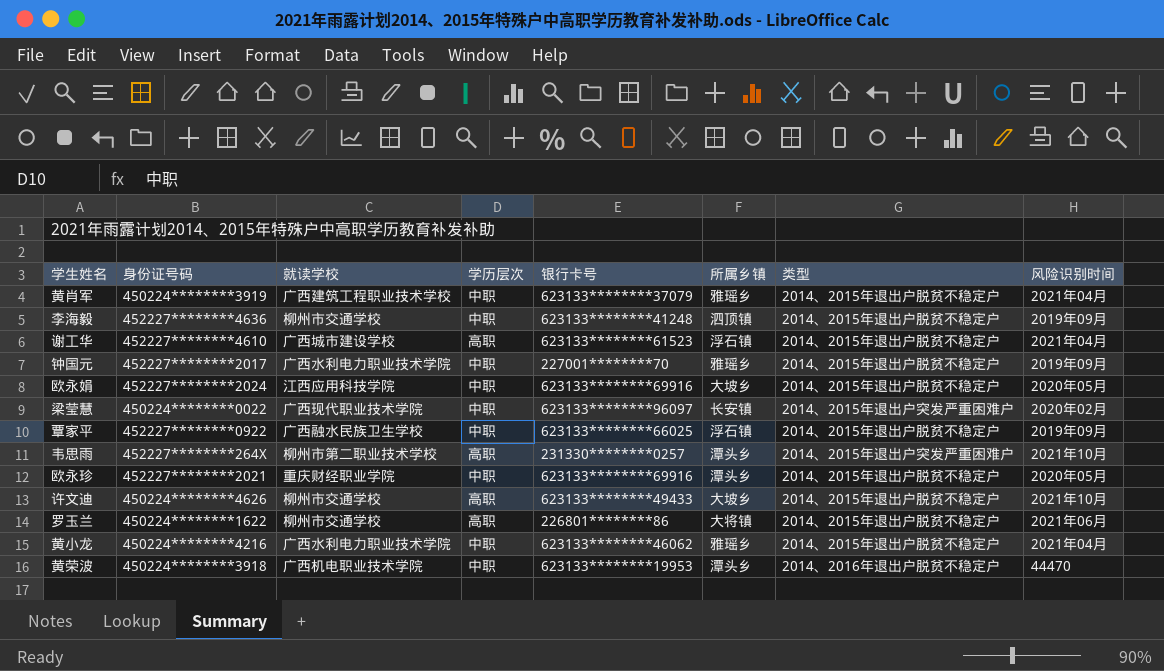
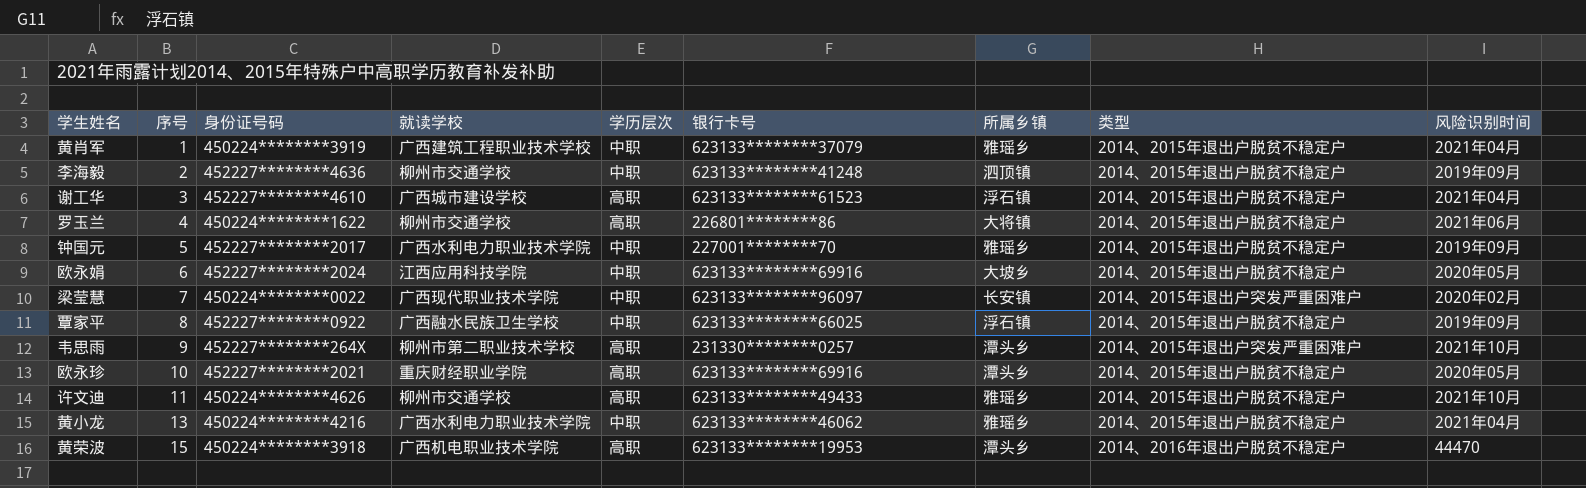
row order: none -> 序号 ascending
column 序号 | position: none -> 2
欧永珍 | 学历层次: 中职 -> 高职
许文迪 | 所属乡镇: 大坡乡 -> 雅瑶乡
黄荣波 | 学历层次: 中职 -> 高职

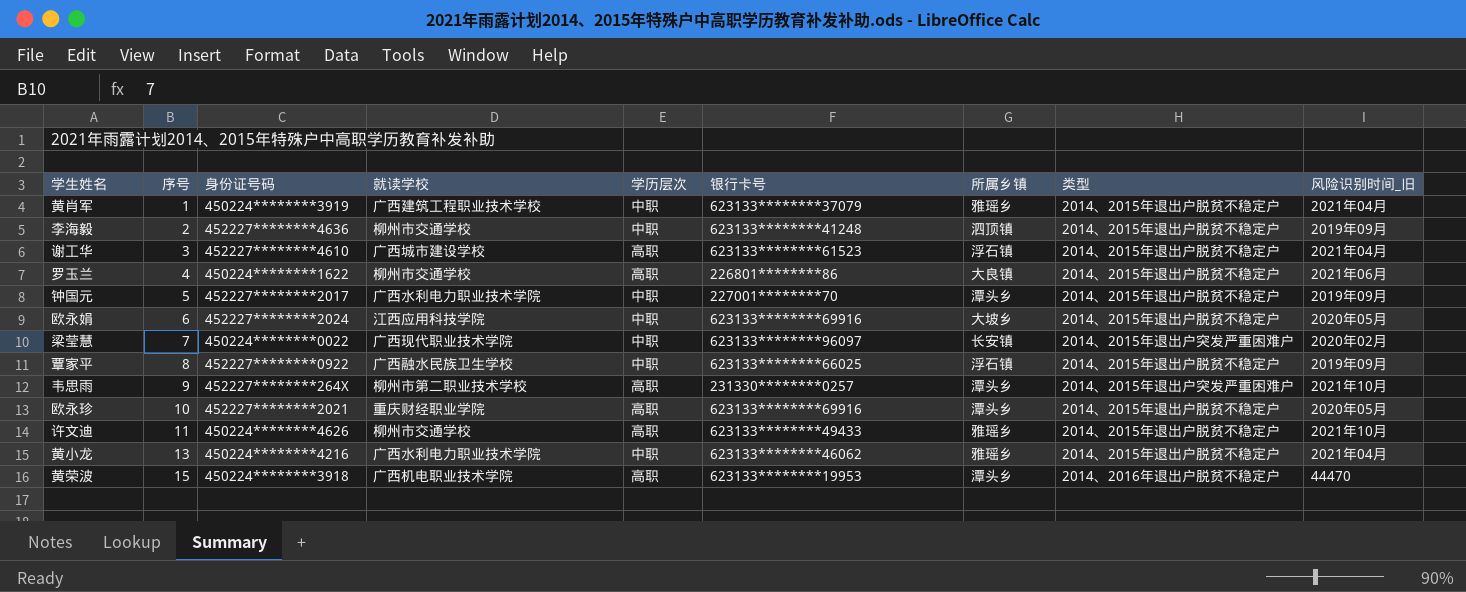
column name: 风险识别时间 -> 风险识别时间_旧
罗玉兰 | 所属乡镇: 大将镇 -> 大良镇
钟国元 | 所属乡镇: 雅瑶乡 -> 潭头乡

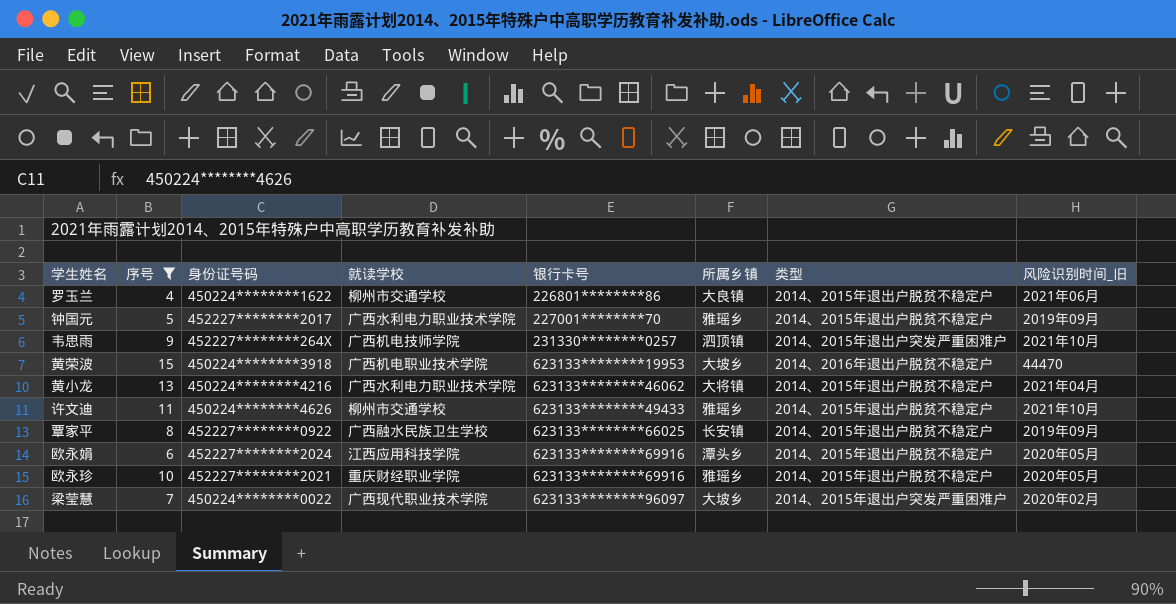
filter: none -> 序号 >= 4
row order: 序号 ascending -> 银行卡号 ascending
column 学历层次 | position: 5 -> none
钟国元 | 所属乡镇: 潭头乡 -> 雅瑶乡
韦思雨 | 就读学校: 柳州市第二职业技术学校 -> 广西机电技师学院
韦思雨 | 所属乡镇: 潭头乡 -> 泗顶镇
黄荣波 | 所属乡镇: 潭头乡 -> 大坡乡
黄小龙 | 所属乡镇: 雅瑶乡 -> 大将镇
覃家平 | 所属乡镇: 浮石镇 -> 长安镇
欧永娟 | 所属乡镇: 大坡乡 -> 潭头乡
欧永珍 | 所属乡镇: 潭头乡 -> 雅瑶乡
梁莹慧 | 所属乡镇: 长安镇 -> 大坡乡

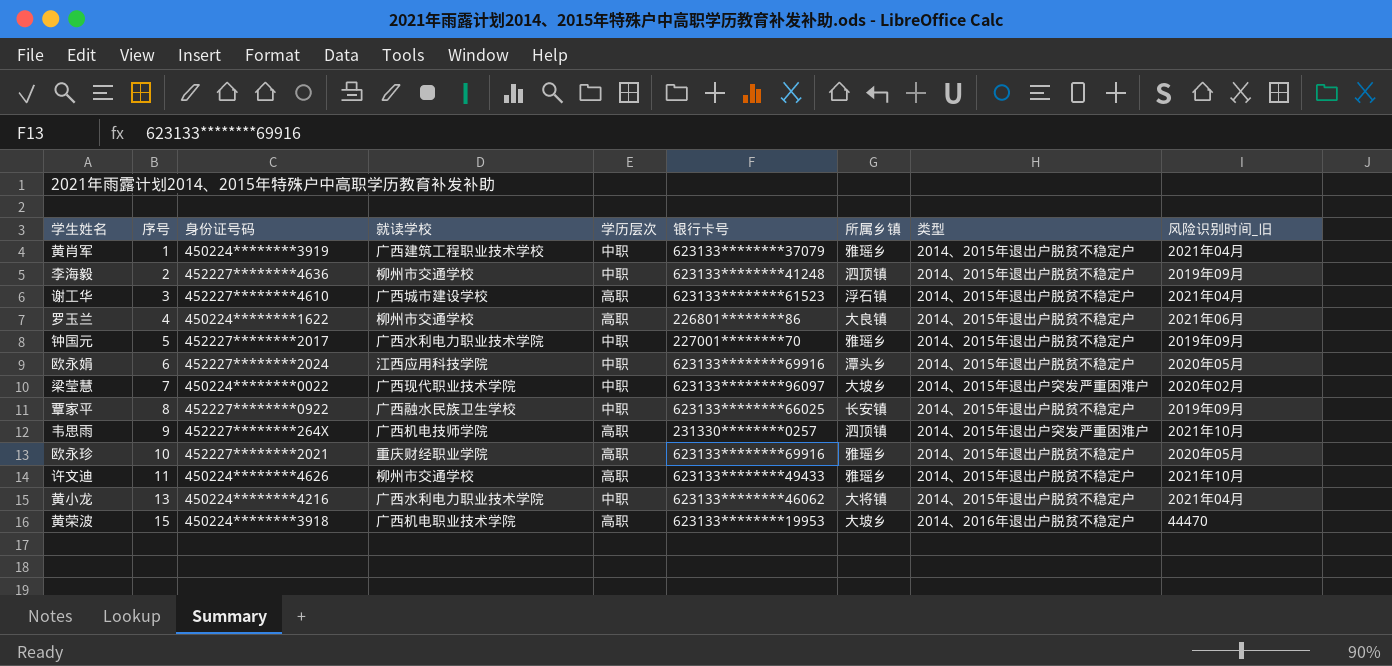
filter: 序号 >= 4 -> none
row order: 银行卡号 ascending -> 序号 ascending
column 学历层次 | position: none -> 5

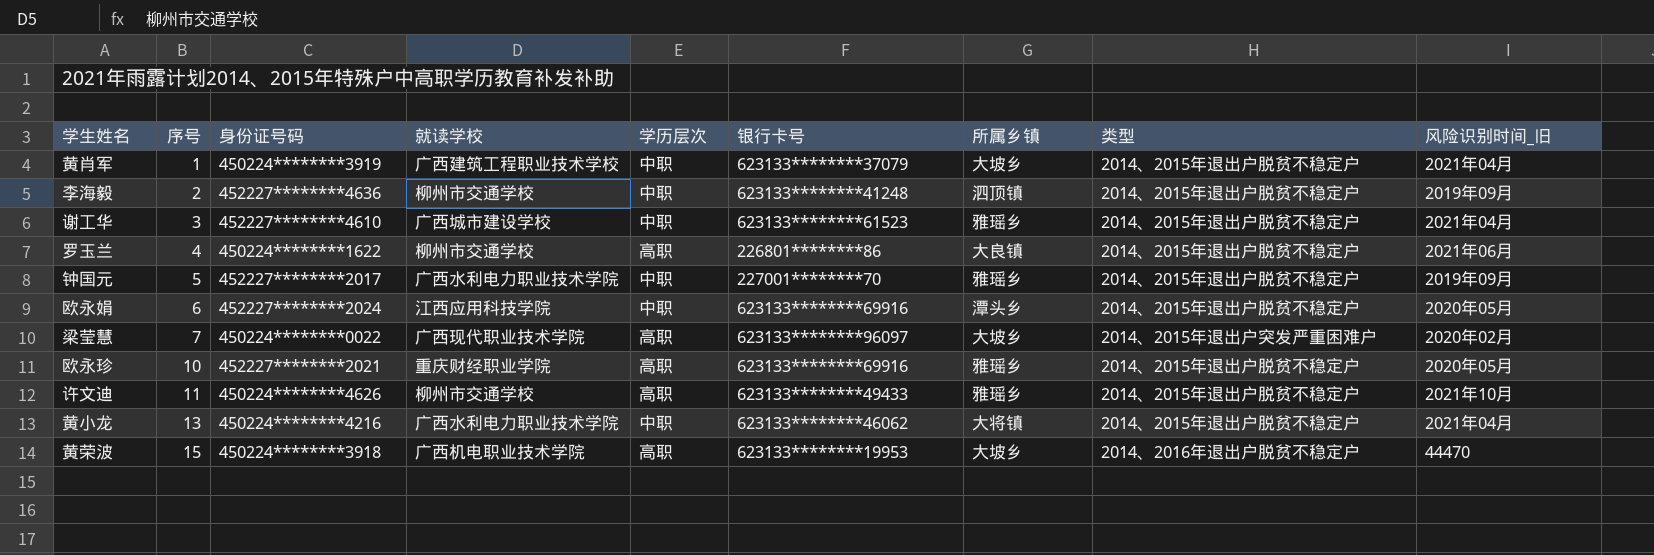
row 覃家平: 8 | 452227********0922 | 广西融水民族卫生学校 | 中职 | 623133********66025 | 长安镇 | 2014、2015年退出户脱贫不稳定户 | 2019年09月 -> none
row 韦思雨: 9 | 452227********264X | 广西机电技师学院 | 高职 | 231330********0257 | 泗顶镇 | 2014、2015年退出户突发严重困难户 | 2021年10月 -> none
黄肖军 | 所属乡镇: 雅瑶乡 -> 大坡乡
谢工华 | 学历层次: 高职 -> 中职
谢工华 | 所属乡镇: 浮石镇 -> 雅瑶乡
梁莹慧 | 学历层次: 中职 -> 高职

